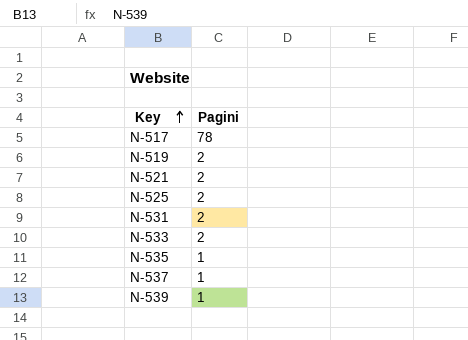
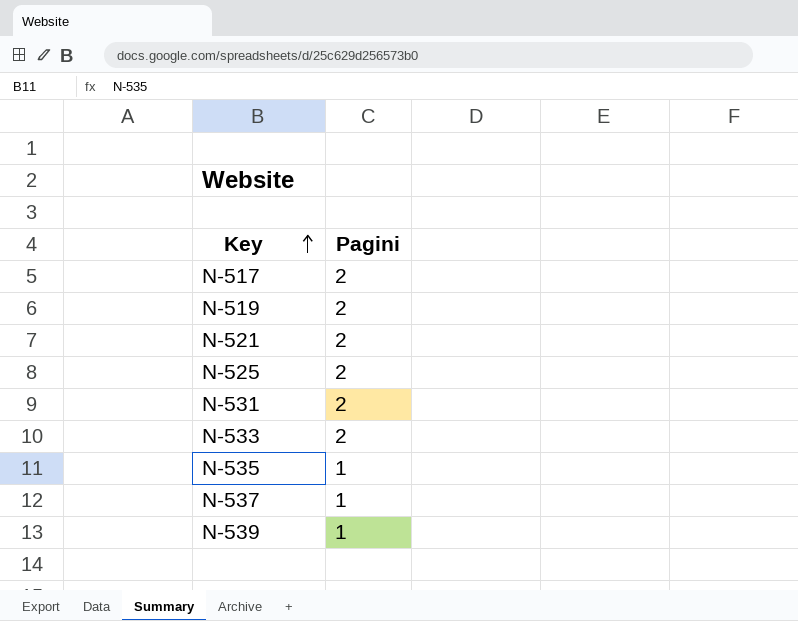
N-517 | Pagini: 78 -> 2

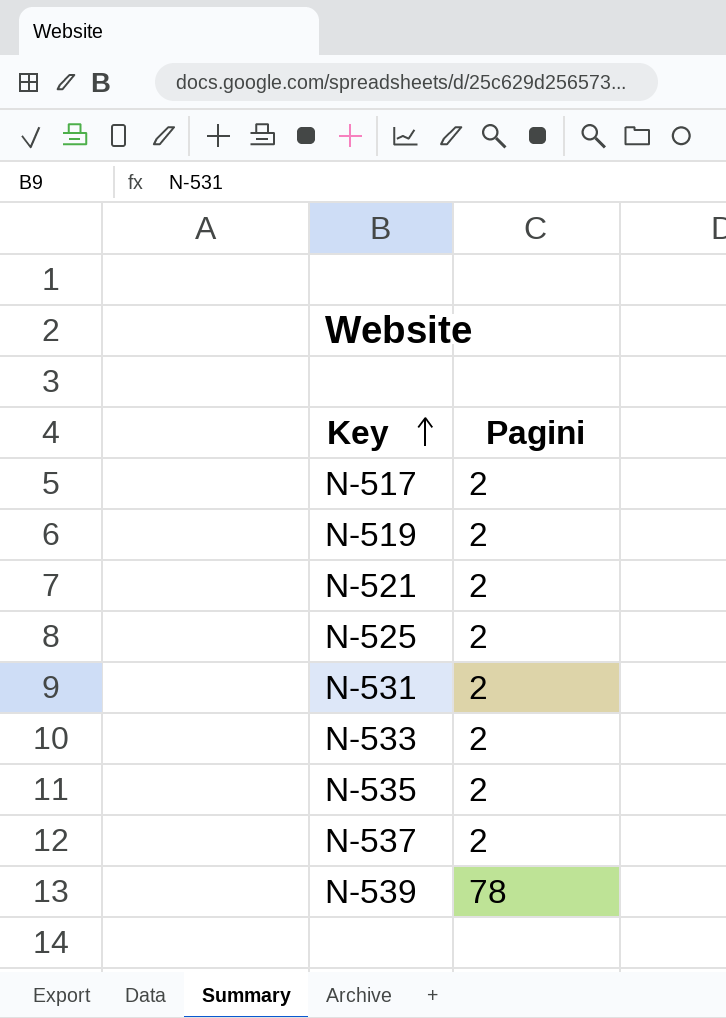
N-535 | Pagini: 1 -> 2
N-537 | Pagini: 1 -> 2
N-539 | Pagini: 1 -> 78

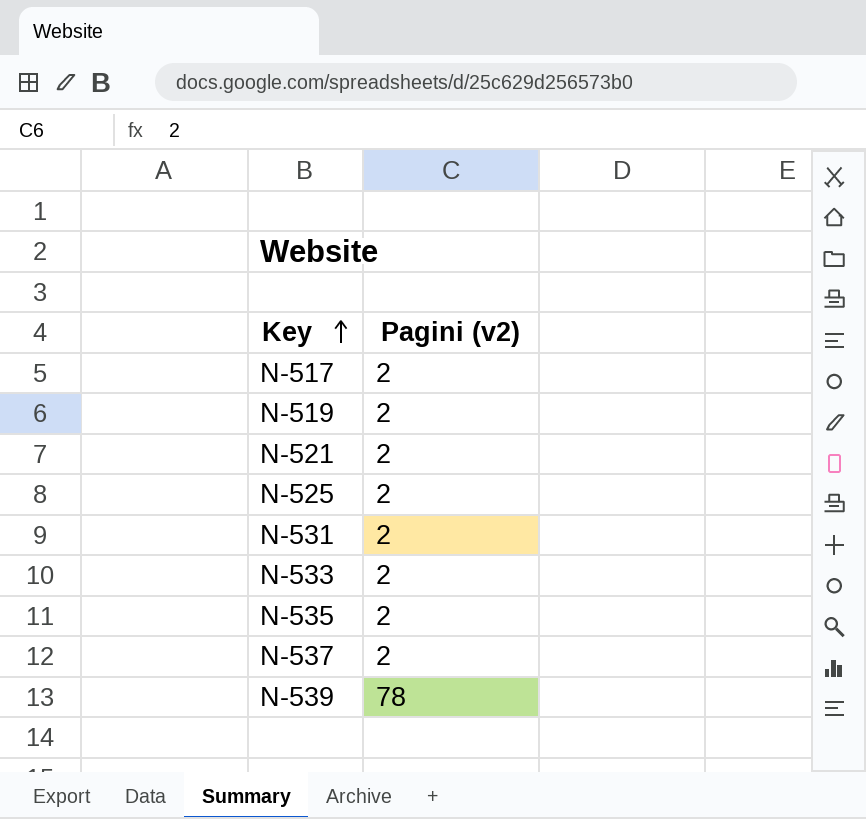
column name: Pagini -> Pagini (v2)

